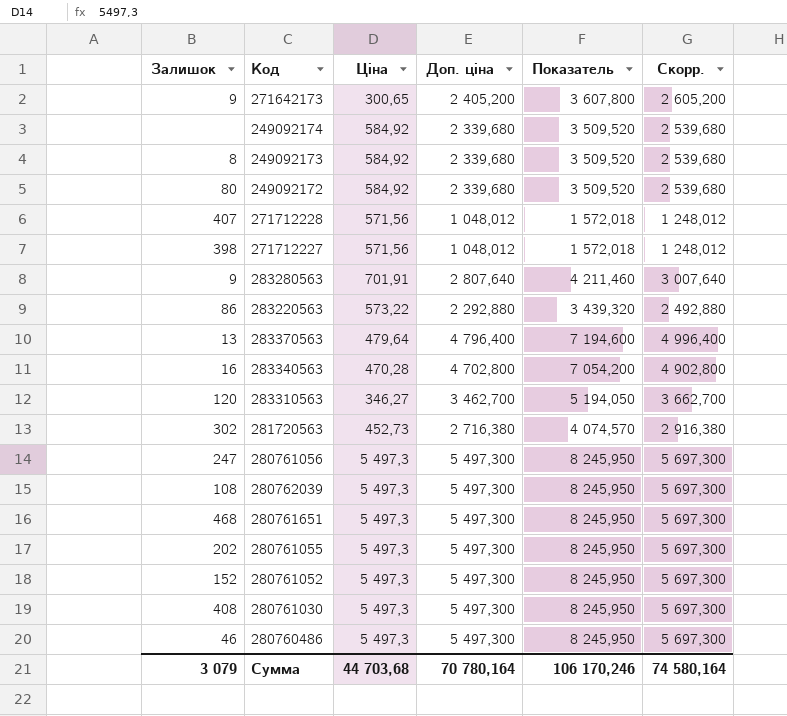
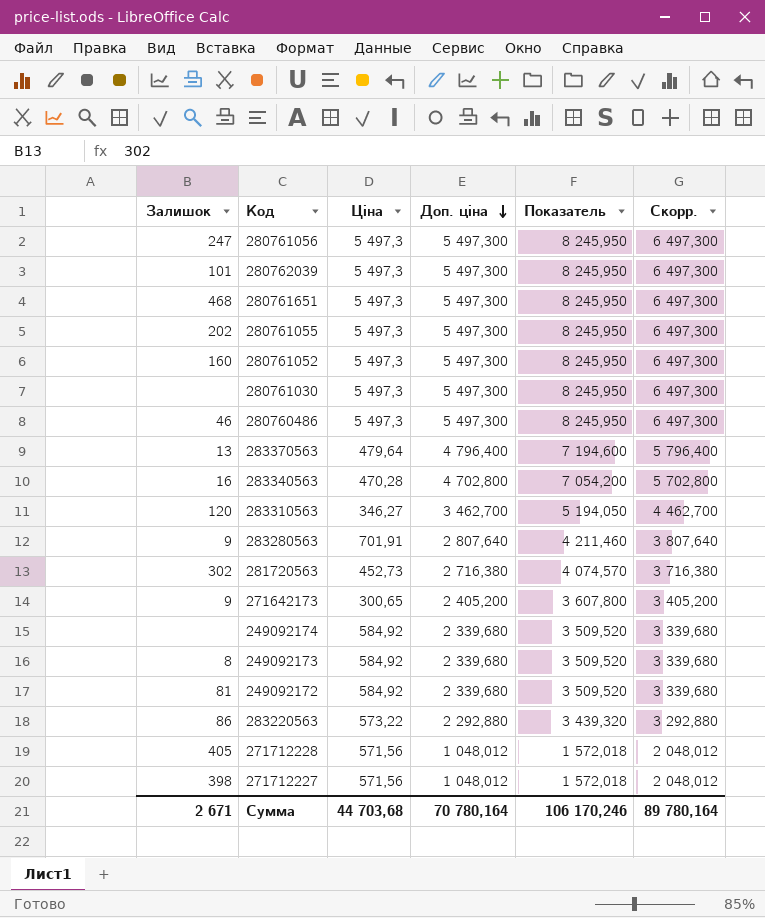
row order: none -> Доп. ціна descending
column Скорр. | formula: [Доп. ціна] + 200 -> [Доп. ціна] + 1000
280762039 | Залишок: 108 -> 101
280761052 | Залишок: 152 -> 160
280761030 | Залишок: 408 -> none
249092172 | Залишок: 80 -> 81
271712228 | Залишок: 407 -> 405
Сумма | Залишок: 3 079 -> 2 671
Сумма | Скорр.: 74 580,164 -> 89 780,164

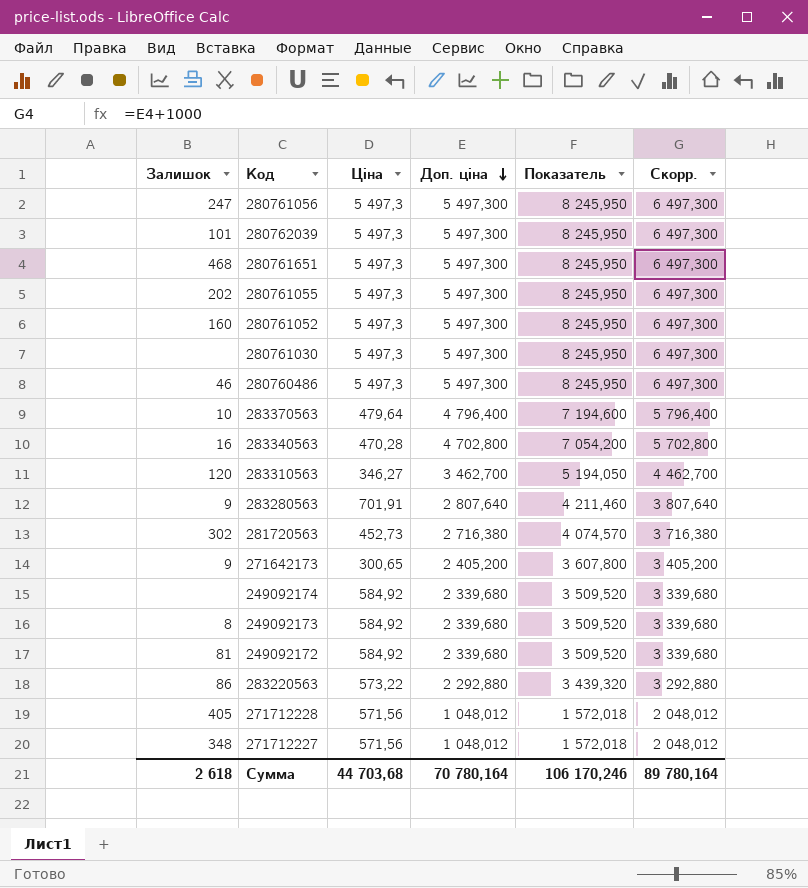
283370563 | Залишок: 13 -> 10
271712227 | Залишок: 398 -> 348
Сумма | Залишок: 2 671 -> 2 618

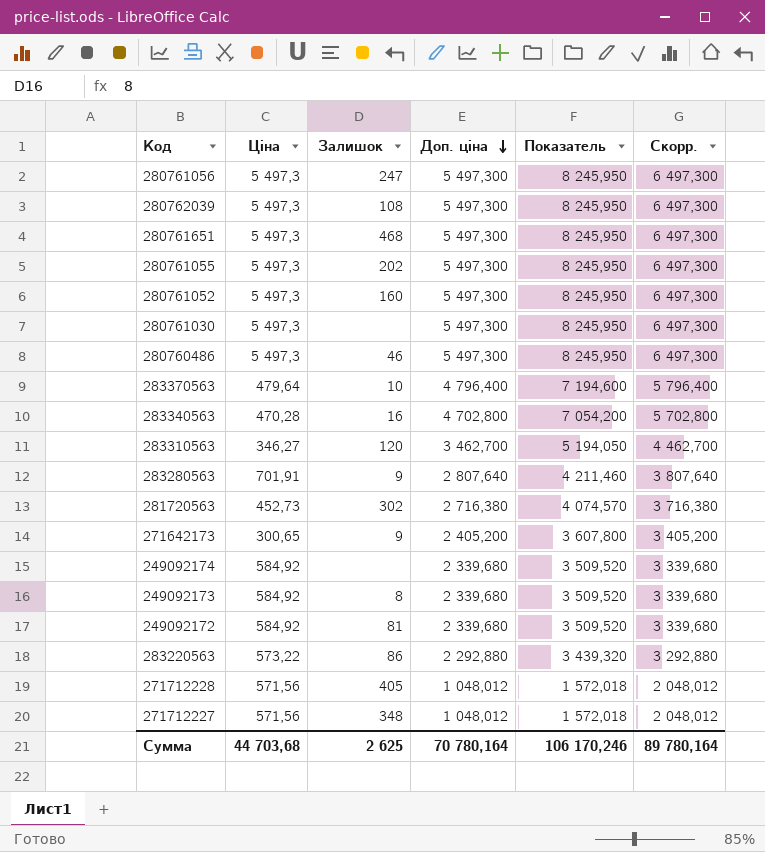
column Залишок | position: 1 -> 3
280762039 | Залишок: 101 -> 108
Сумма | Залишок: 2 618 -> 2 625

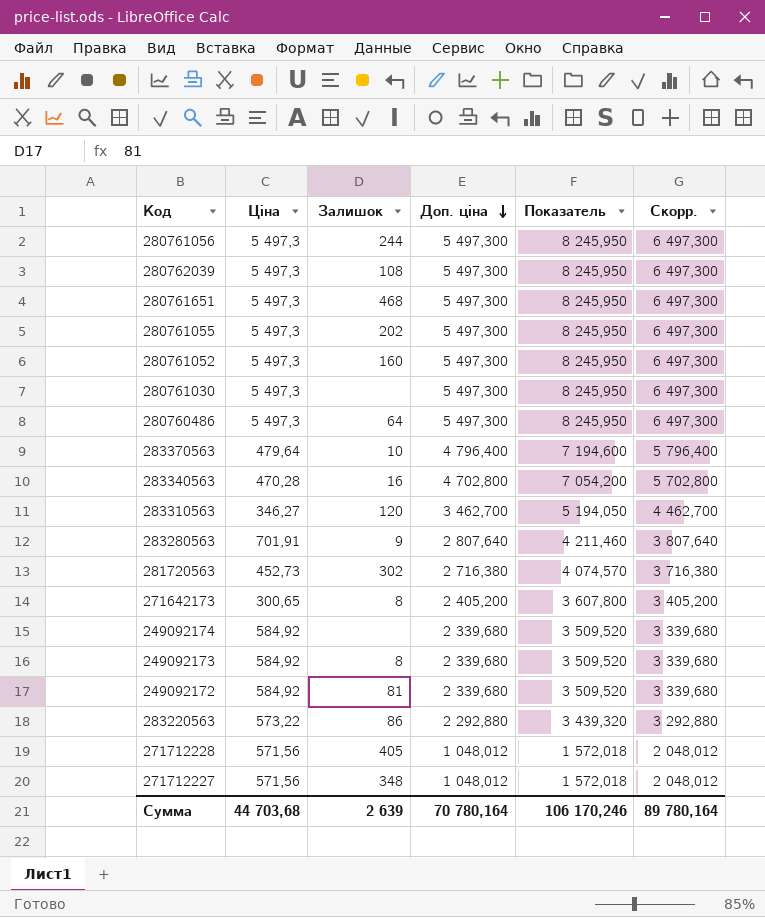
280761056 | Залишок: 247 -> 244
280760486 | Залишок: 46 -> 64
271642173 | Залишок: 9 -> 8
Сумма | Залишок: 2 625 -> 2 639

